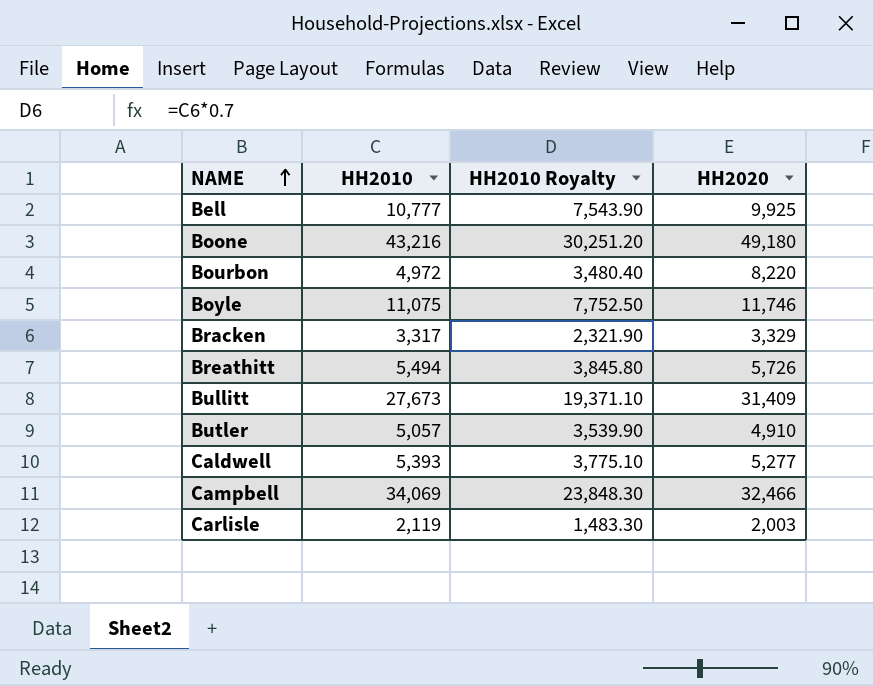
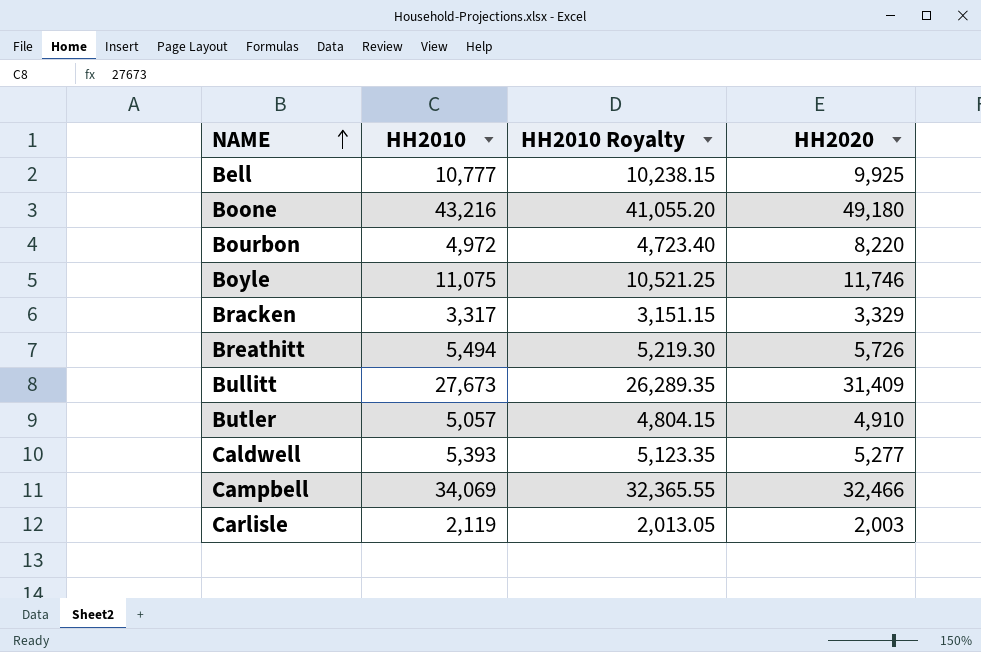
column HH2010 Royalty | formula: [HH2010] * 0.7 -> [HH2010] * 0.95

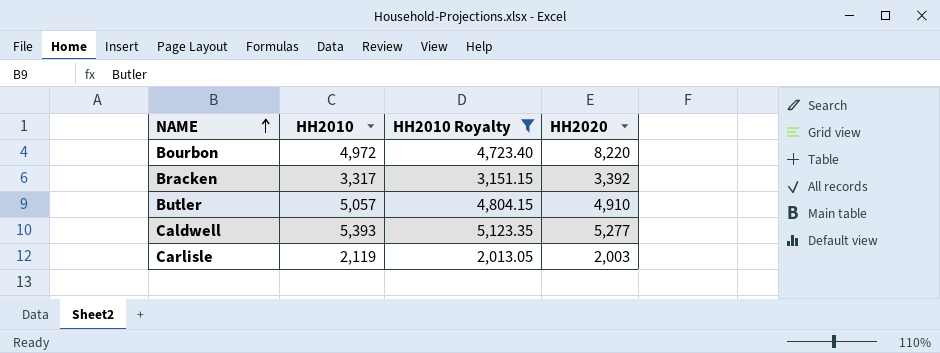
filter: none -> HH2010 Royalty <= 5,123.35
Bracken | HH2020: 3,329 -> 3,392

